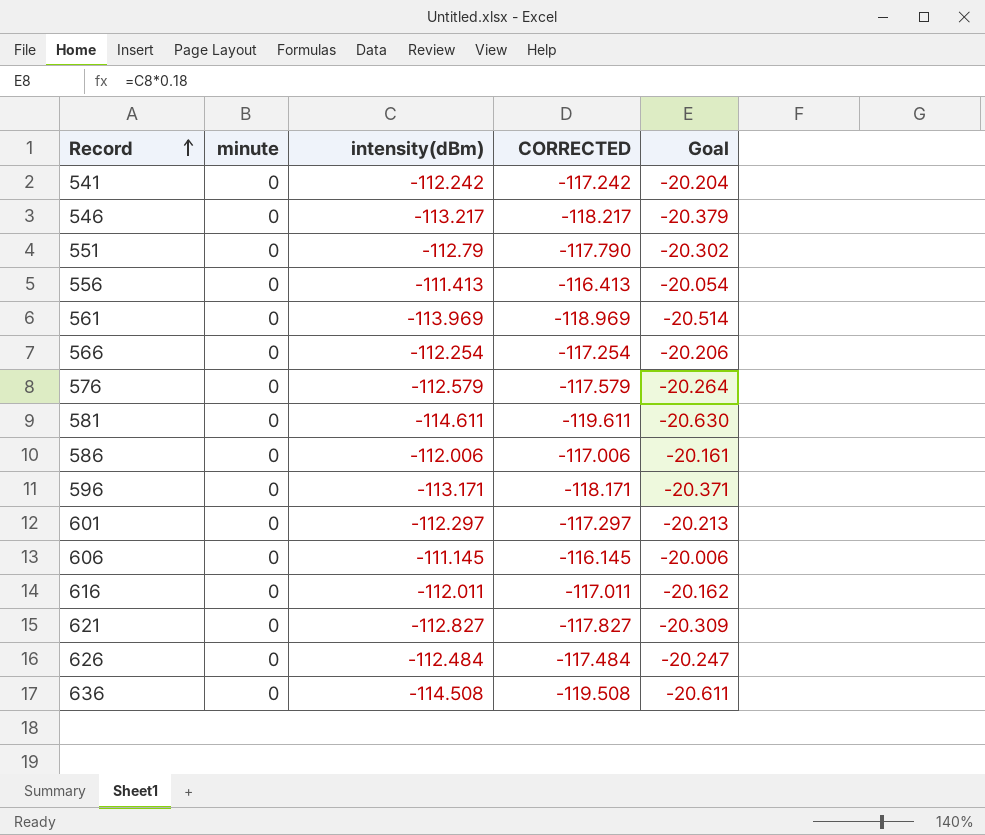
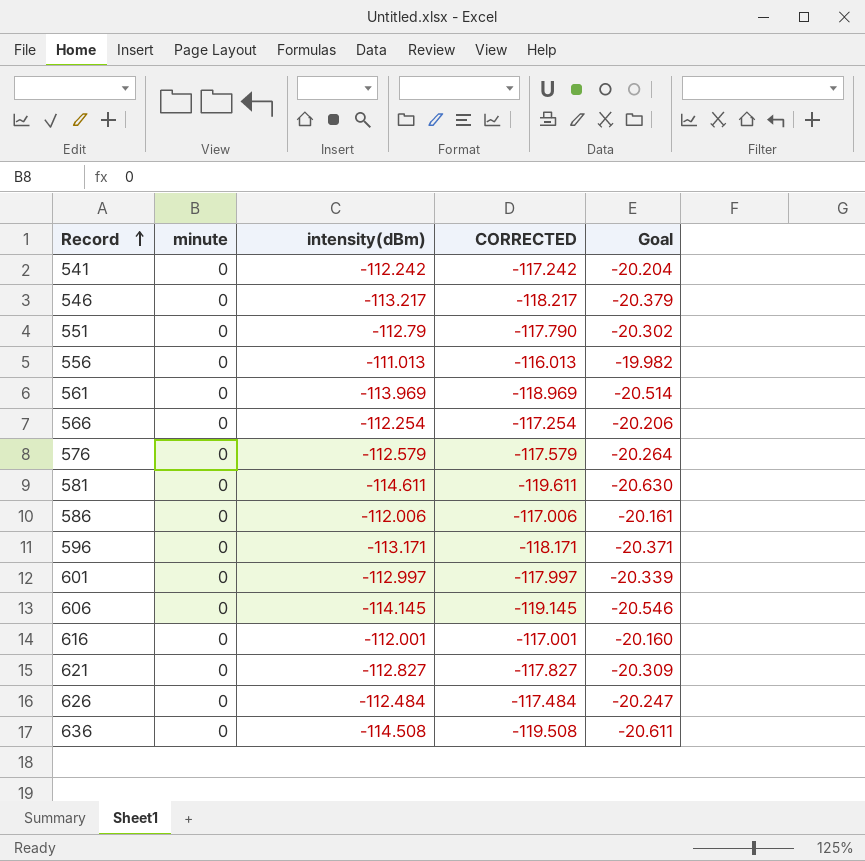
556 | intensity(dBm): -111.413 -> -111.013
556 | CORRECTED: -116.413 -> -116.013
556 | Goal: -20.054 -> -19.982
601 | intensity(dBm): -112.297 -> -112.997
601 | CORRECTED: -117.297 -> -117.997
601 | Goal: -20.213 -> -20.339
606 | intensity(dBm): -111.145 -> -114.145
606 | CORRECTED: -116.145 -> -119.145
606 | Goal: -20.006 -> -20.546
616 | intensity(dBm): -112.011 -> -112.001
616 | CORRECTED: -117.011 -> -117.001
616 | Goal: -20.162 -> -20.160

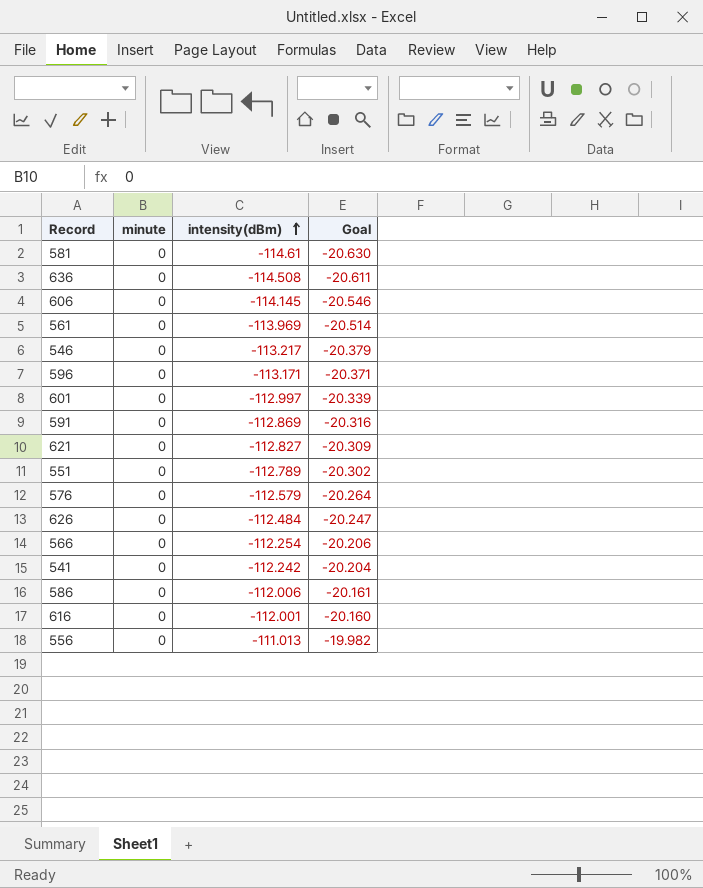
row order: Record ascending -> intensity(dBm) ascending
column CORRECTED | formula: [intensity(dBm)] - 5 -> none
581 | intensity(dBm): -114.611 -> -114.61
row 591: none -> 0 | -112.869 | -20.316
551 | intensity(dBm): -112.79 -> -112.789

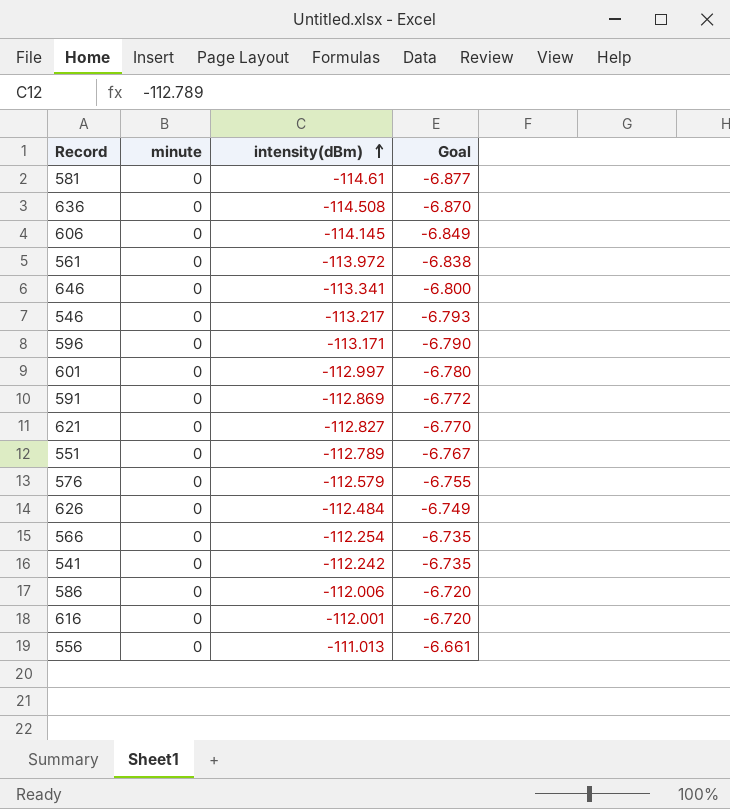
column Goal | formula: [intensity(dBm)] * 0.18 -> [intensity(dBm)] * 0.06
561 | intensity(dBm): -113.969 -> -113.972
row 646: none -> 0 | -113.341 | -6.800

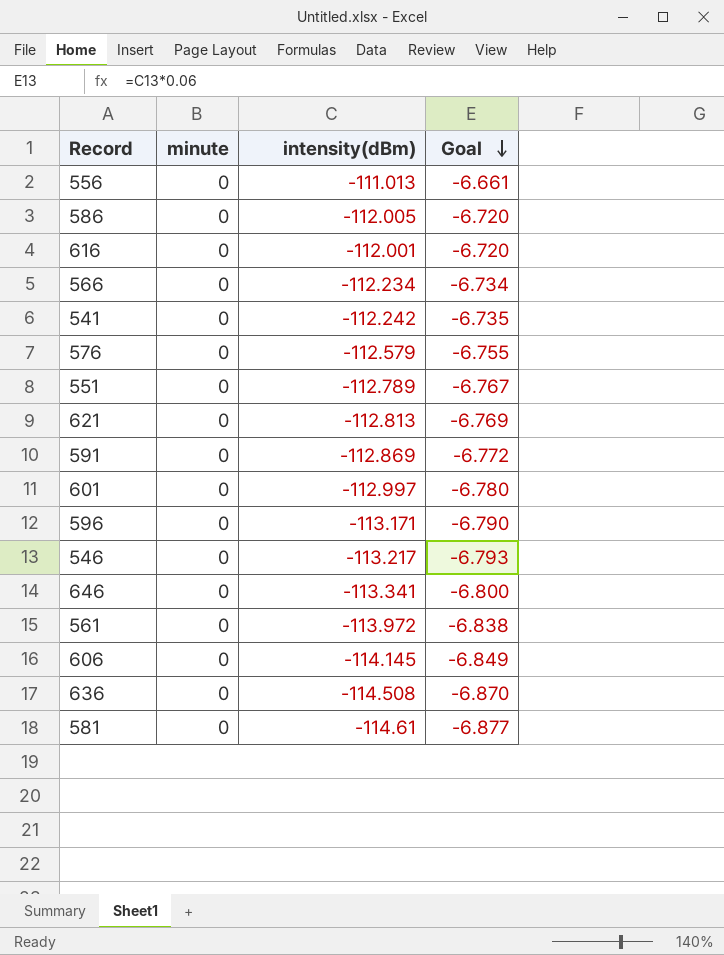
row order: intensity(dBm) ascending -> Goal descending
row 626: 0 | -112.484 | -6.749 -> none
586 | intensity(dBm): -112.006 -> -112.005
566 | intensity(dBm): -112.254 -> -112.234
566 | Goal: -6.735 -> -6.734
621 | intensity(dBm): -112.827 -> -112.813
621 | Goal: -6.770 -> -6.769

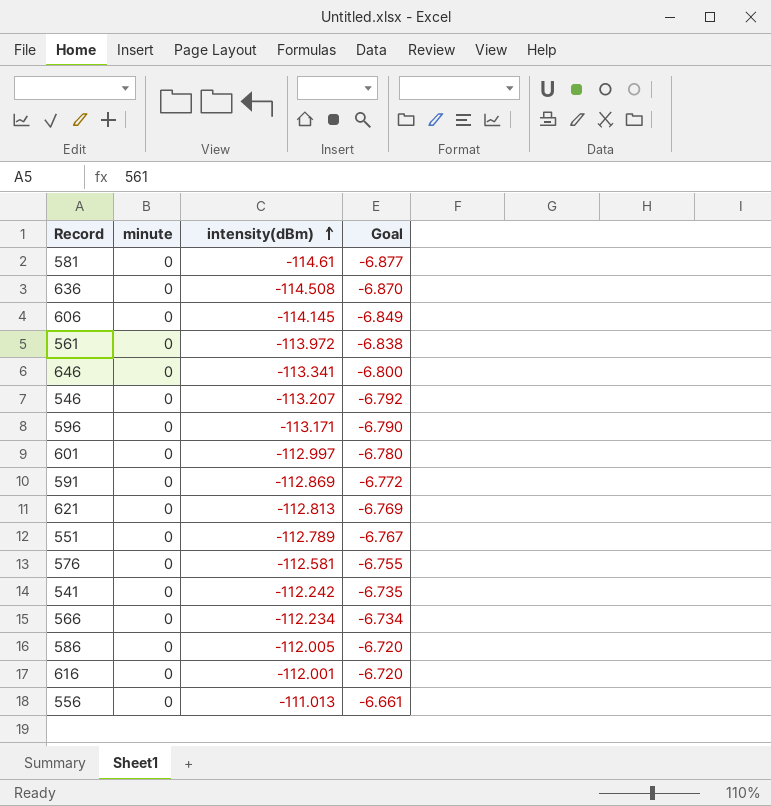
row order: Goal descending -> intensity(dBm) ascending
546 | intensity(dBm): -113.217 -> -113.207
546 | Goal: -6.793 -> -6.792
576 | intensity(dBm): -112.579 -> -112.581

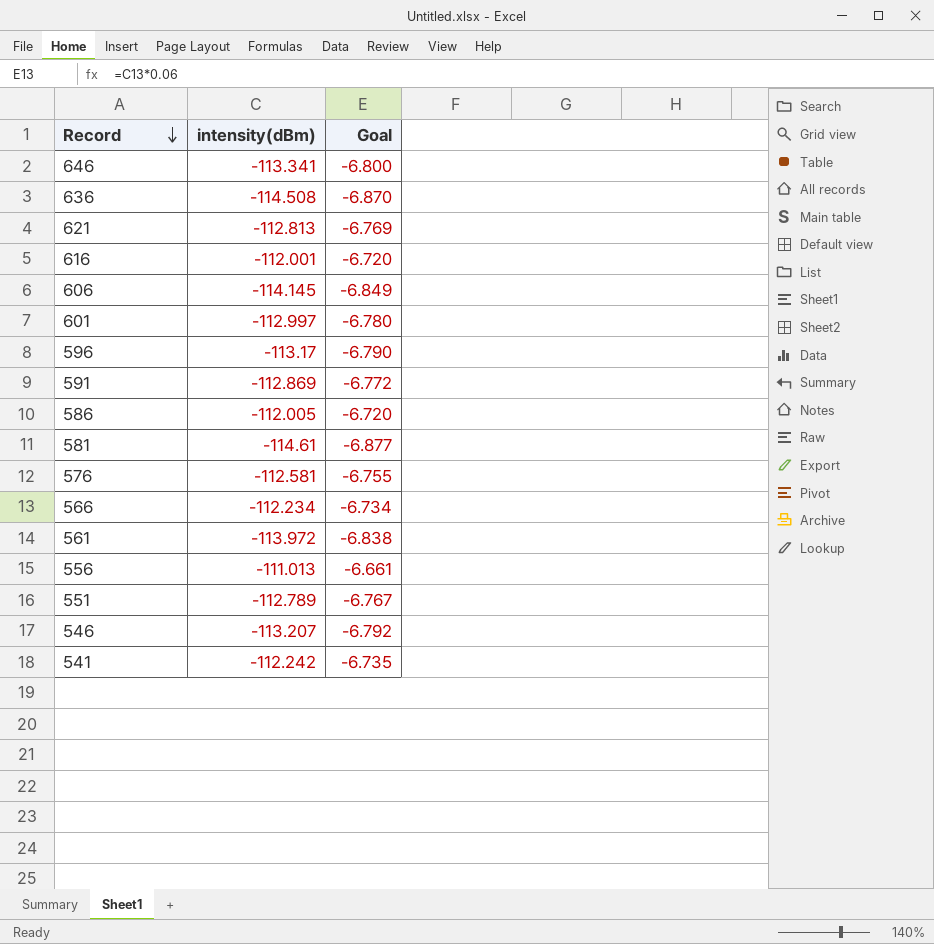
row order: intensity(dBm) ascending -> Record descending
column minute | position: 2 -> none
596 | intensity(dBm): -113.171 -> -113.17

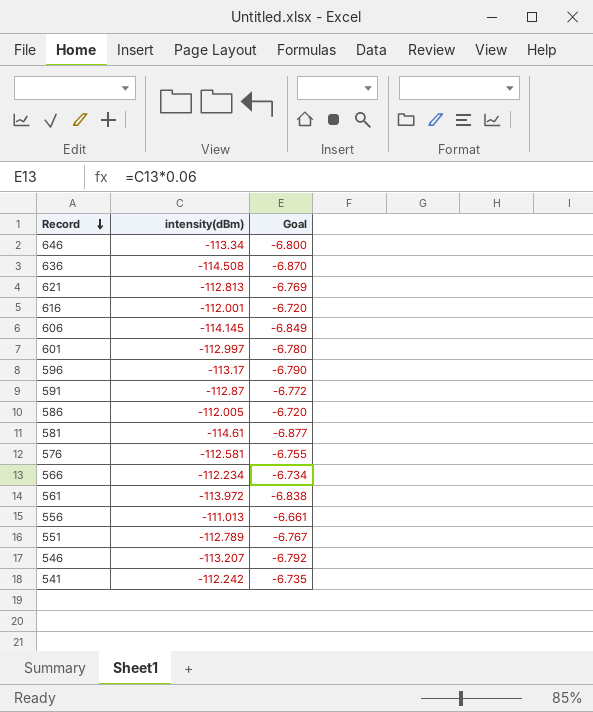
646 | intensity(dBm): -113.341 -> -113.34
591 | intensity(dBm): -112.869 -> -112.87

